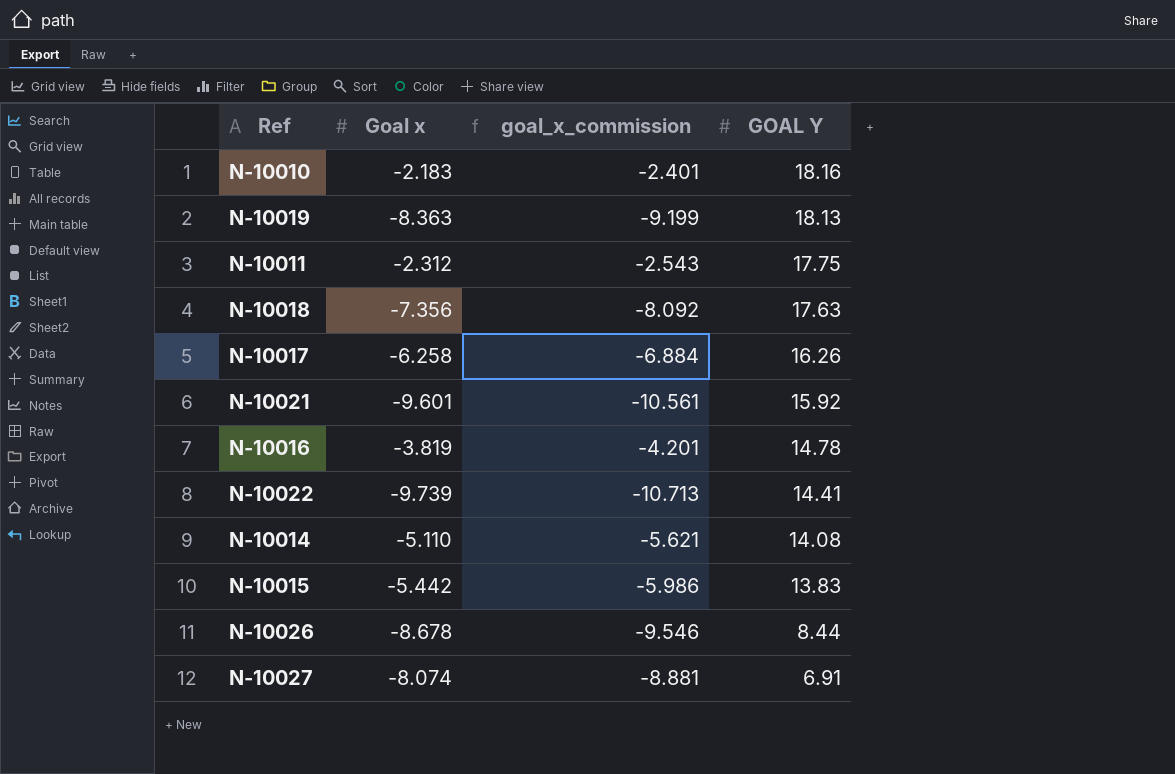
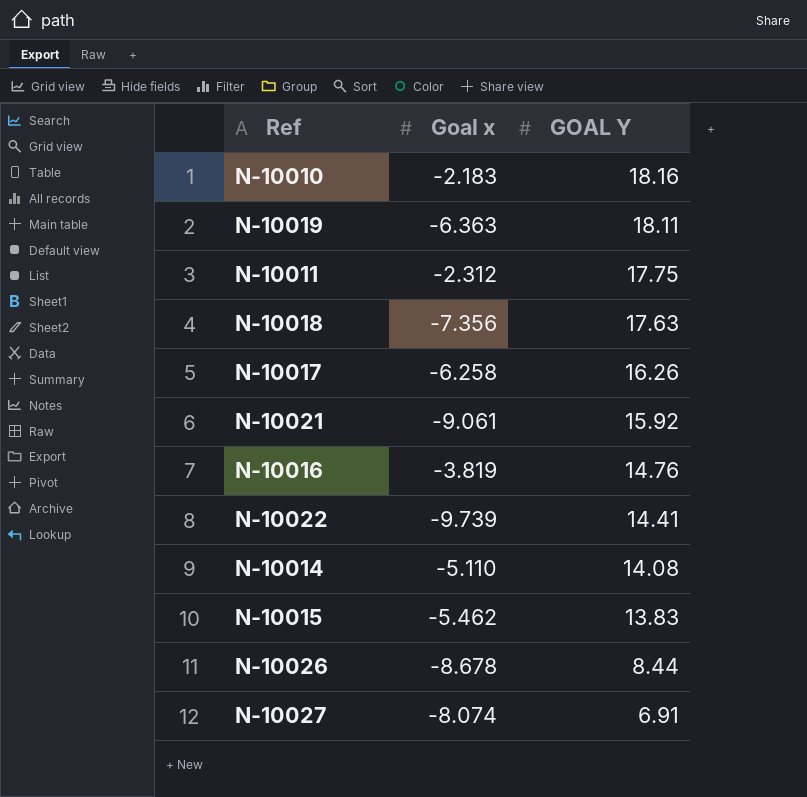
column goal_x_commission | formula: [Goal x] * 1.1 -> none
N-10019 | Goal x: -8.363 -> -6.363
N-10019 | GOAL Y: 18.13 -> 18.11
N-10021 | Goal x: -9.601 -> -9.061
N-10016 | GOAL Y: 14.78 -> 14.76
N-10015 | Goal x: -5.442 -> -5.462

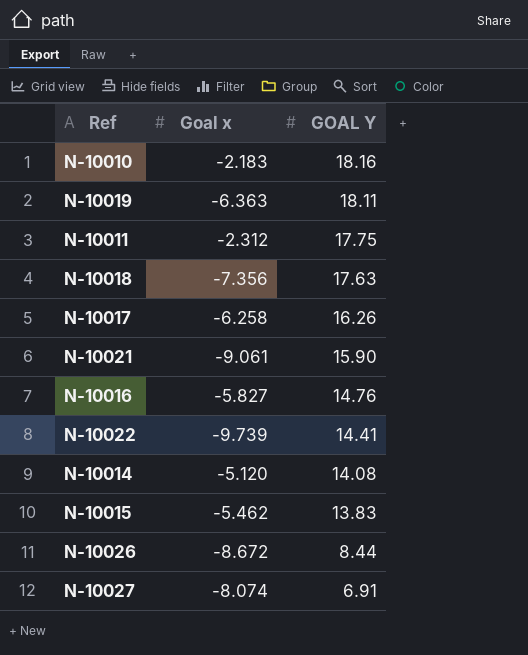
N-10021 | GOAL Y: 15.92 -> 15.90
N-10016 | Goal x: -3.819 -> -5.827
N-10014 | Goal x: -5.110 -> -5.120
N-10026 | Goal x: -8.678 -> -8.672

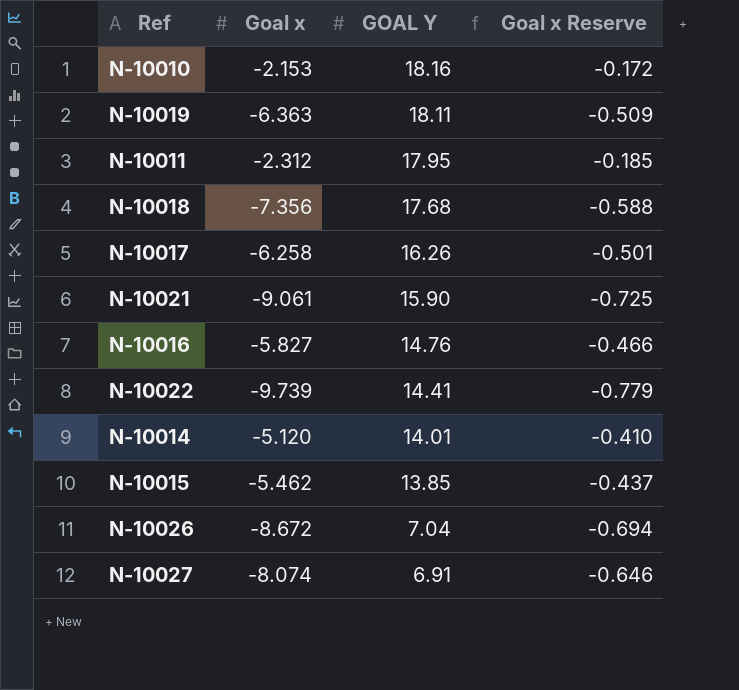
column Goal x Reserve | formula: none -> [Goal x] * 0.08
N-10010 | Goal x: -2.183 -> -2.153
N-10011 | GOAL Y: 17.75 -> 17.95
N-10018 | GOAL Y: 17.63 -> 17.68
N-10014 | GOAL Y: 14.08 -> 14.01
N-10015 | GOAL Y: 13.83 -> 13.85
N-10026 | GOAL Y: 8.44 -> 7.04

